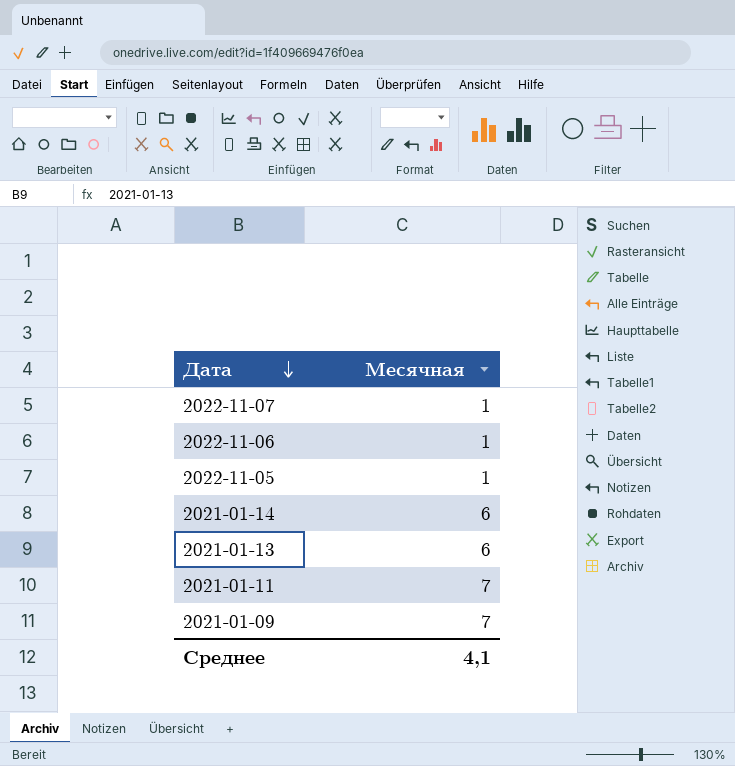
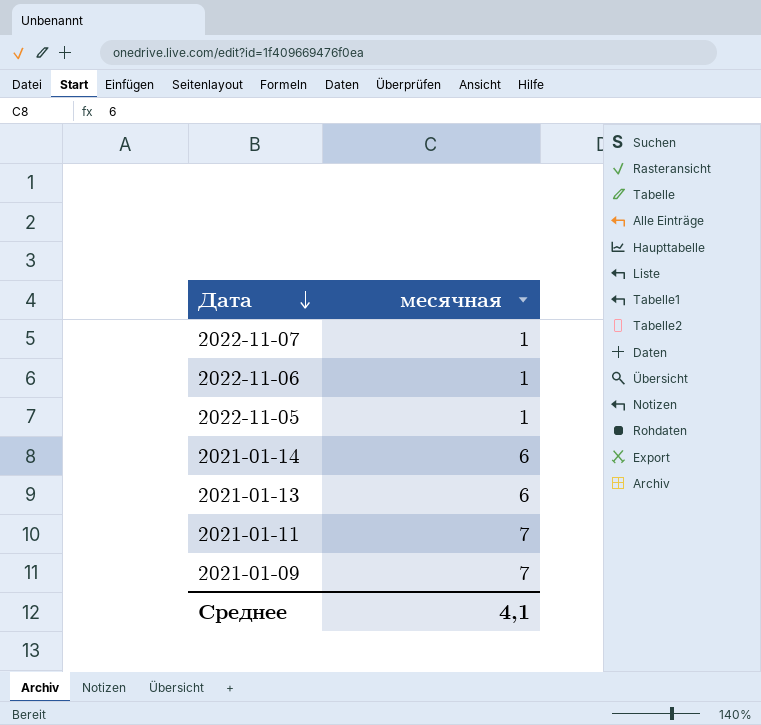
column name: Месячная -> месячная

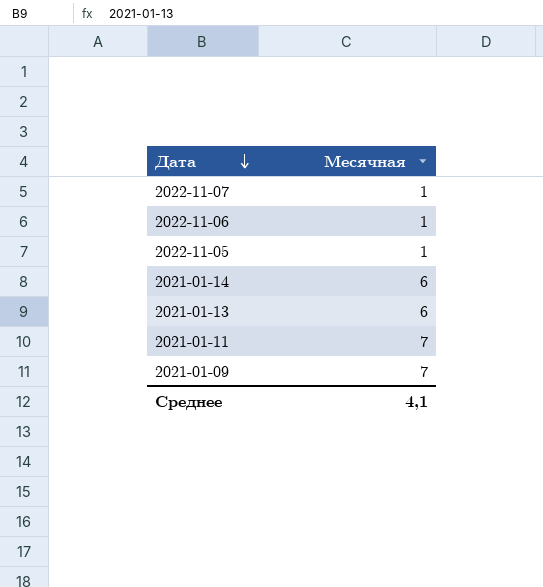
column name: месячная -> Месячная

